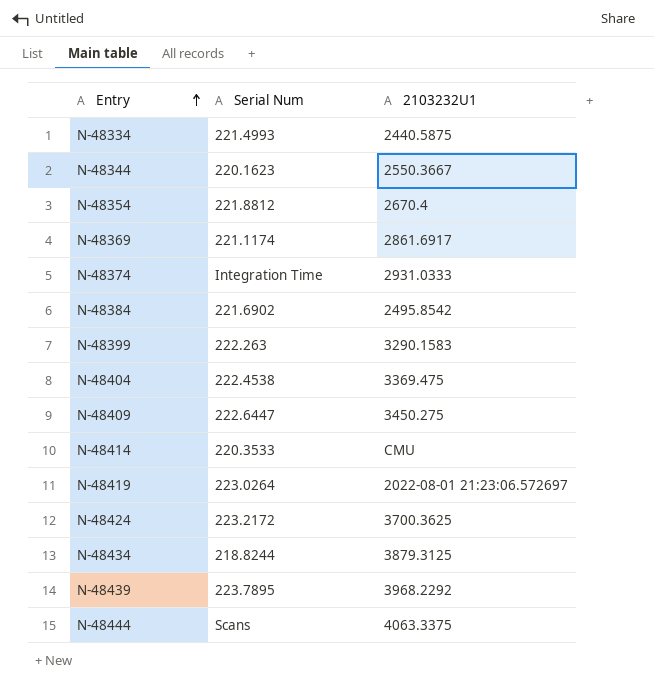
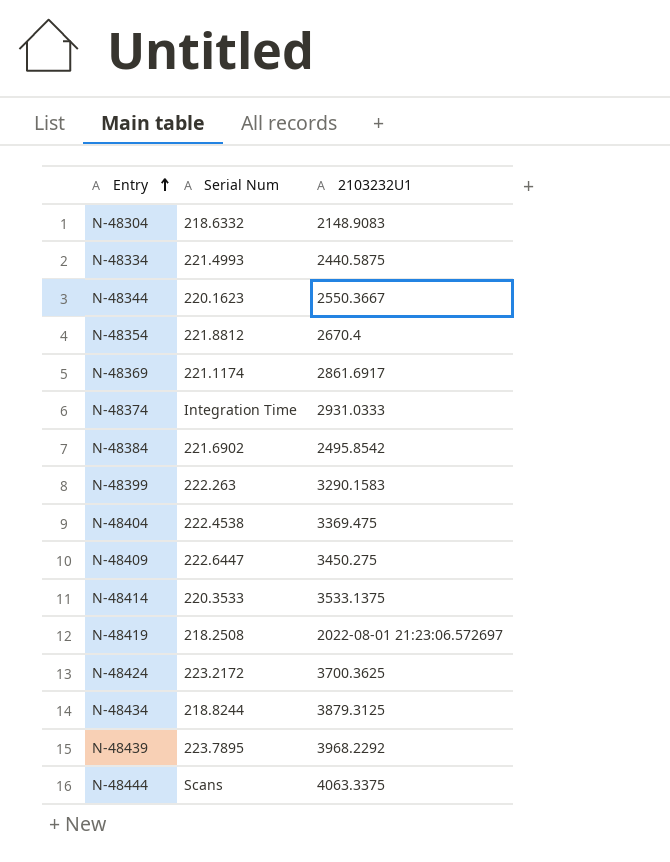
row N-48304: none -> 218.6332 | 2148.9083
N-48414 | 2103232U1: CMU -> 3533.1375
N-48419 | Serial Num: 223.0264 -> 218.2508

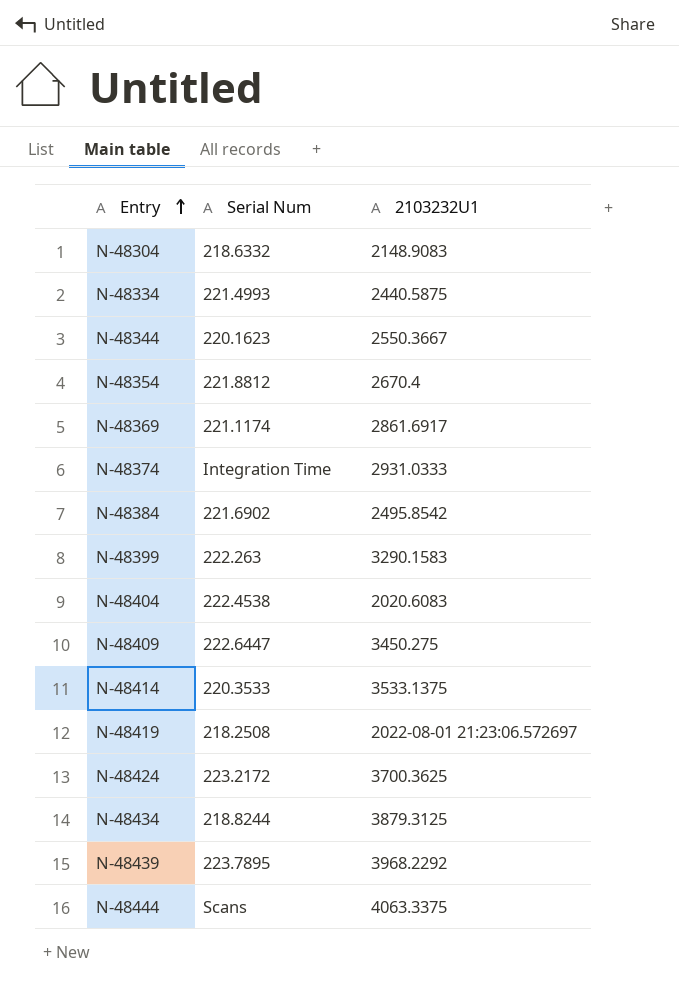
N-48404 | 2103232U1: 3369.475 -> 2020.6083

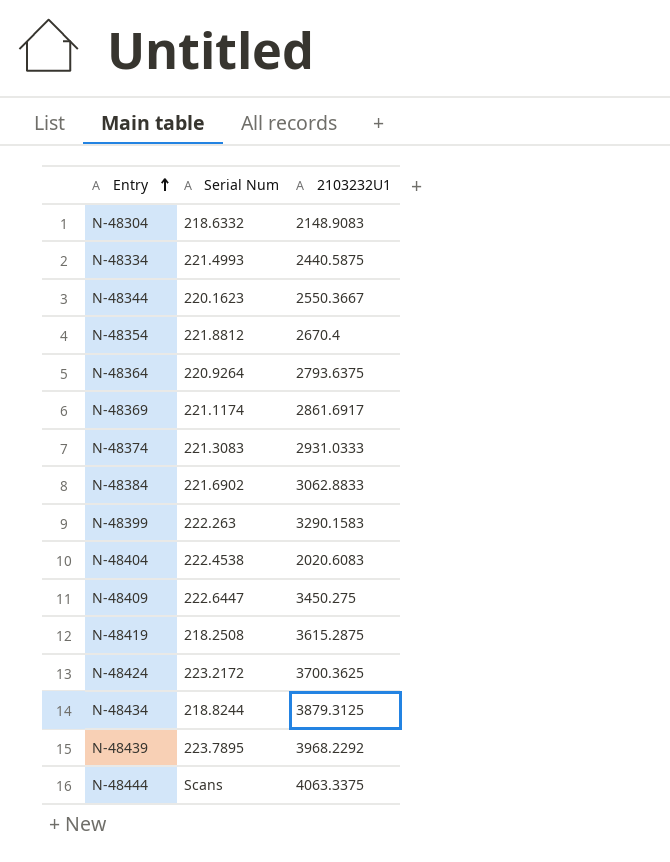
row N-48414: 220.3533 | 3533.1375 -> none
row N-48364: none -> 220.9264 | 2793.6375
N-48374 | Serial Num: Integration Time -> 221.3083
N-48384 | 2103232U1: 2495.8542 -> 3062.8833
N-48419 | 2103232U1: 2022-08-01 21:23:06.572697 -> 3615.2875

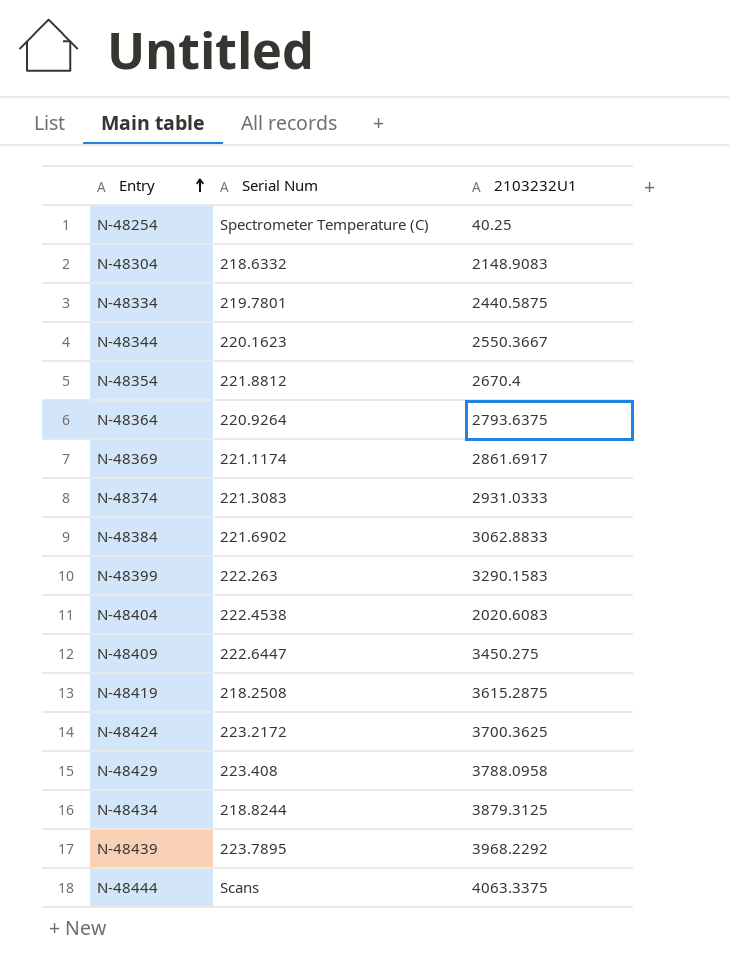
row N-48254: none -> Spectrometer Temperature (C) | 40.25
N-48334 | Serial Num: 221.4993 -> 219.7801
row N-48429: none -> 223.408 | 3788.0958

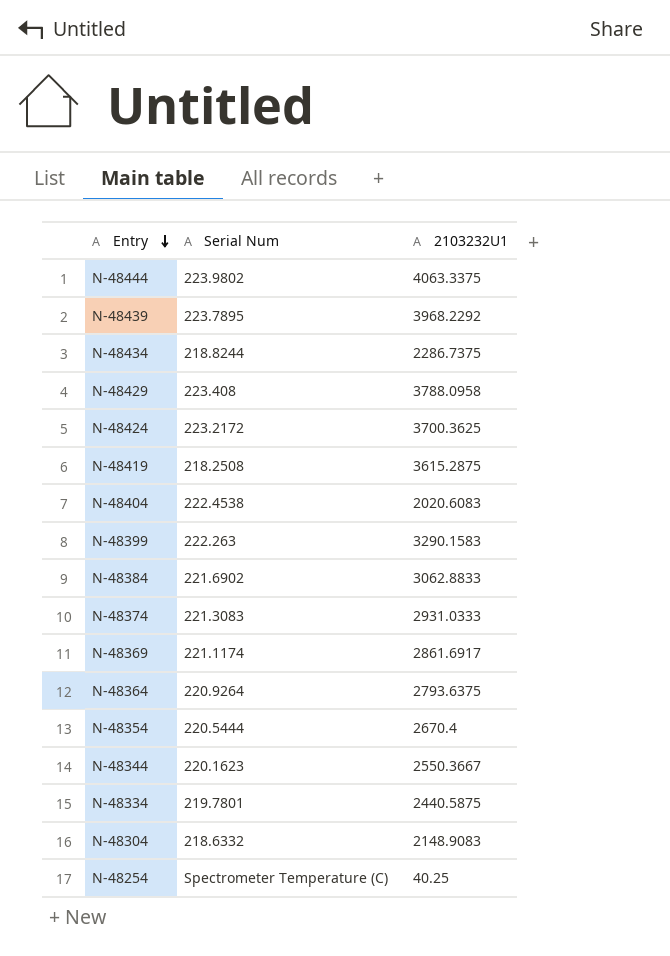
row order: Entry ascending -> Entry descending
row N-48409: 222.6447 | 3450.275 -> none
N-48444 | Serial Num: Scans -> 223.9802
N-48434 | 2103232U1: 3879.3125 -> 2286.7375
N-48354 | Serial Num: 221.8812 -> 220.5444

